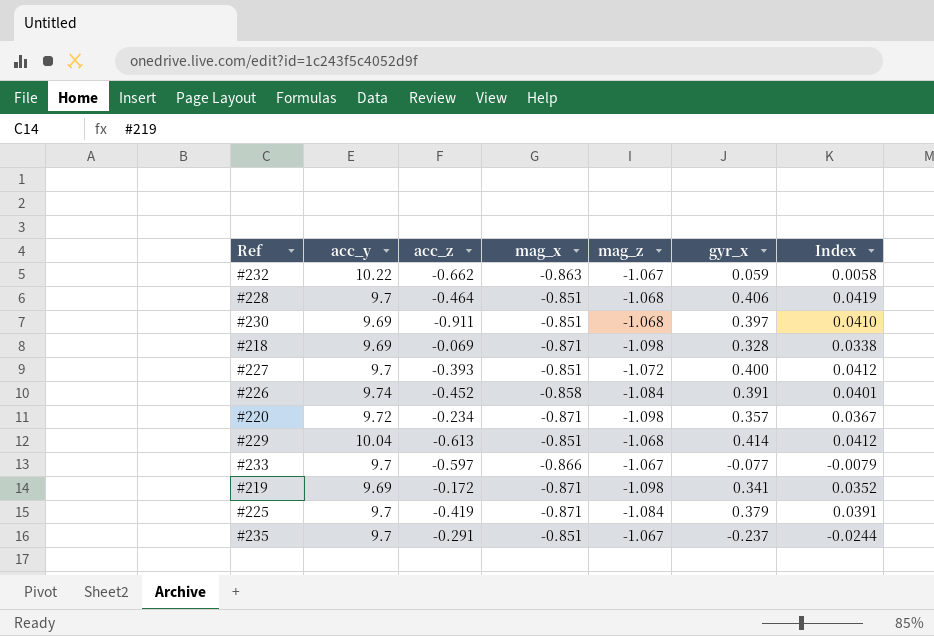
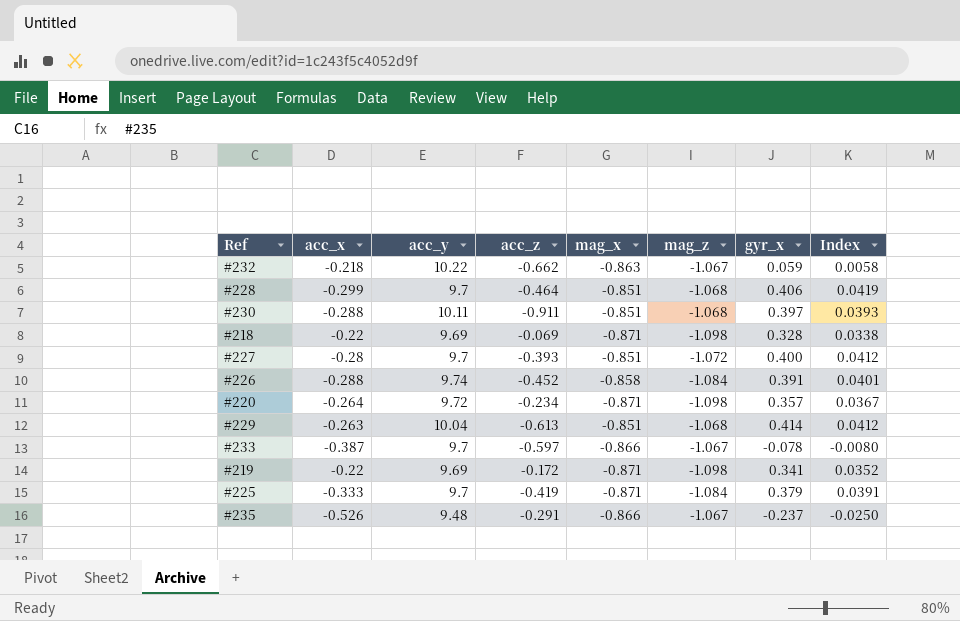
column acc_x | position: none -> 2
#230 | acc_y: 9.69 -> 10.11
#230 | Index: 0.0410 -> 0.0393
#233 | gyr_x: -0.077 -> -0.078
#233 | Index: -0.0079 -> -0.0080
#235 | acc_y: 9.7 -> 9.48
#235 | mag_x: -0.851 -> -0.866
#235 | Index: -0.0244 -> -0.0250

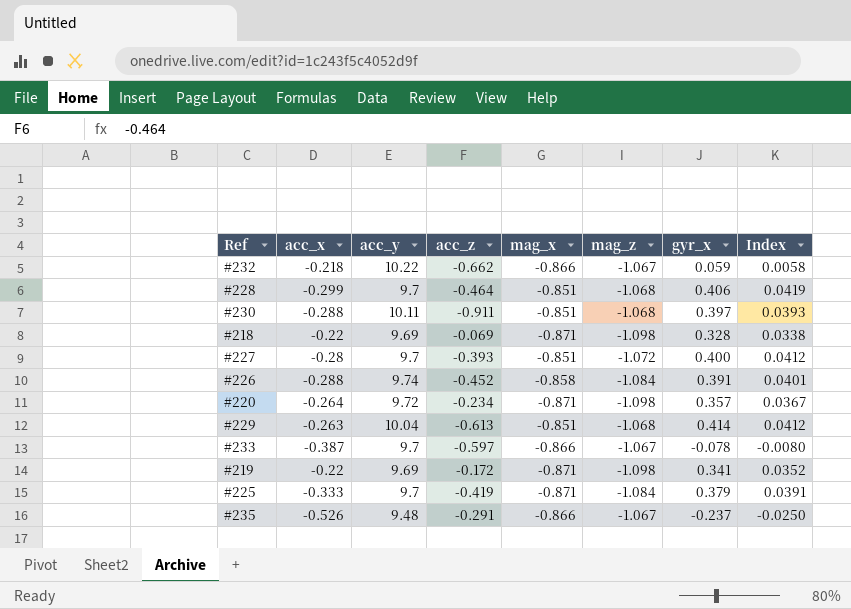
#232 | mag_x: -0.863 -> -0.866

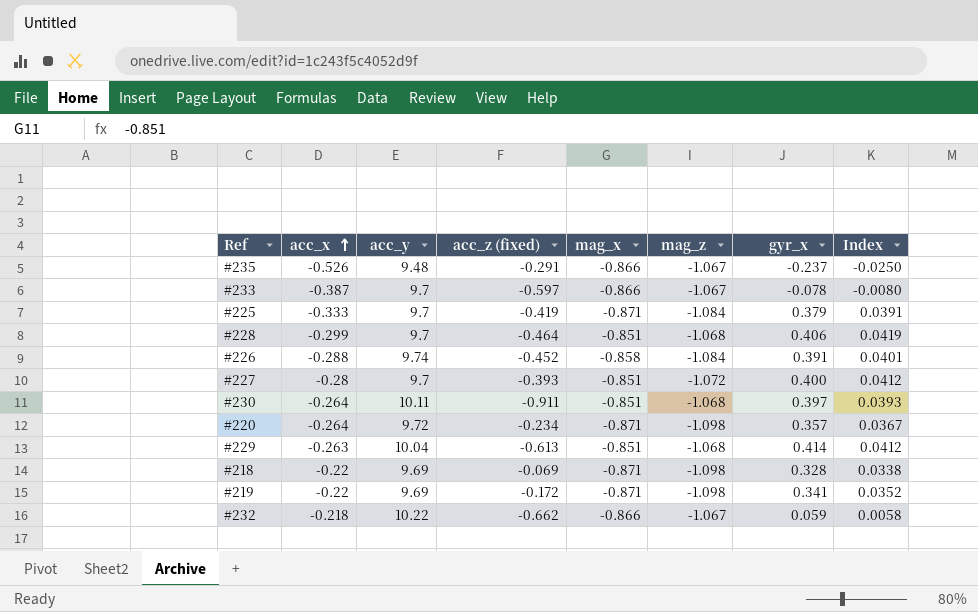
row order: none -> acc_x ascending
column name: acc_z -> acc_z (fixed)
#230 | acc_x: -0.288 -> -0.264

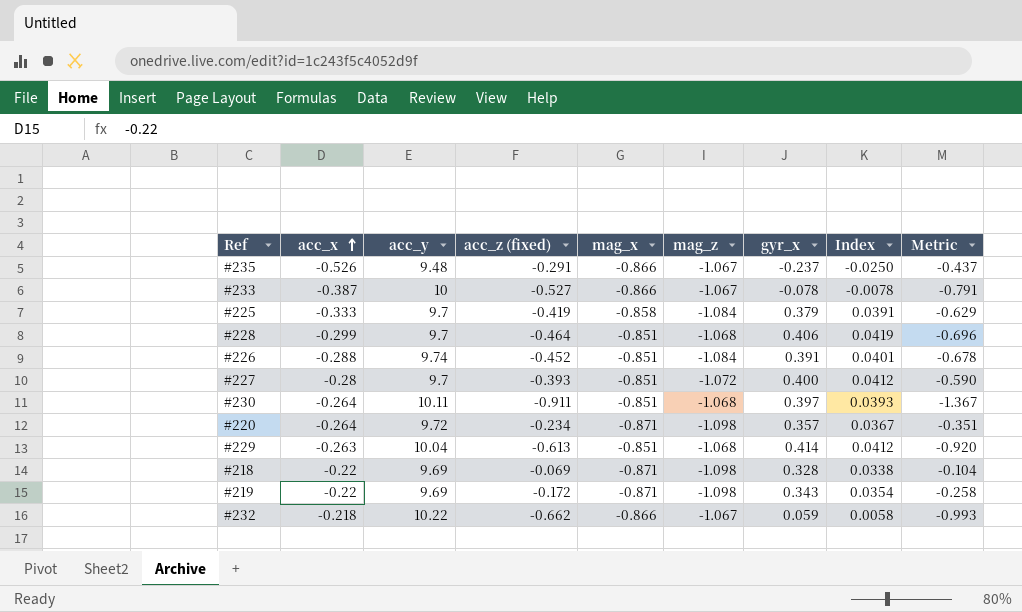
column Metric | formula: none -> [acc_z (fixed)] * 1.5
#233 | acc_y: 9.7 -> 10
#233 | acc_z (fixed): -0.597 -> -0.527
#233 | Index: -0.0080 -> -0.0078
#225 | mag_x: -0.871 -> -0.858
#226 | mag_x: -0.858 -> -0.851
#219 | gyr_x: 0.341 -> 0.343
#219 | Index: 0.0352 -> 0.0354

